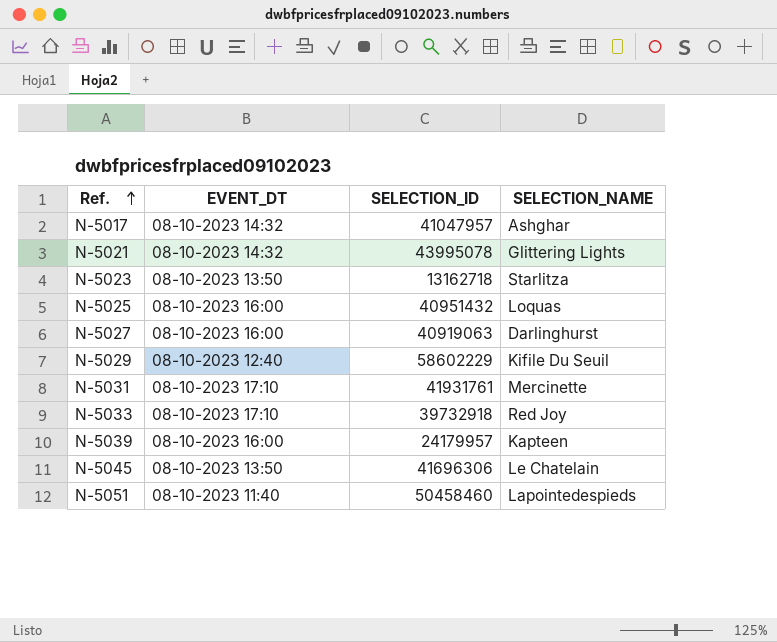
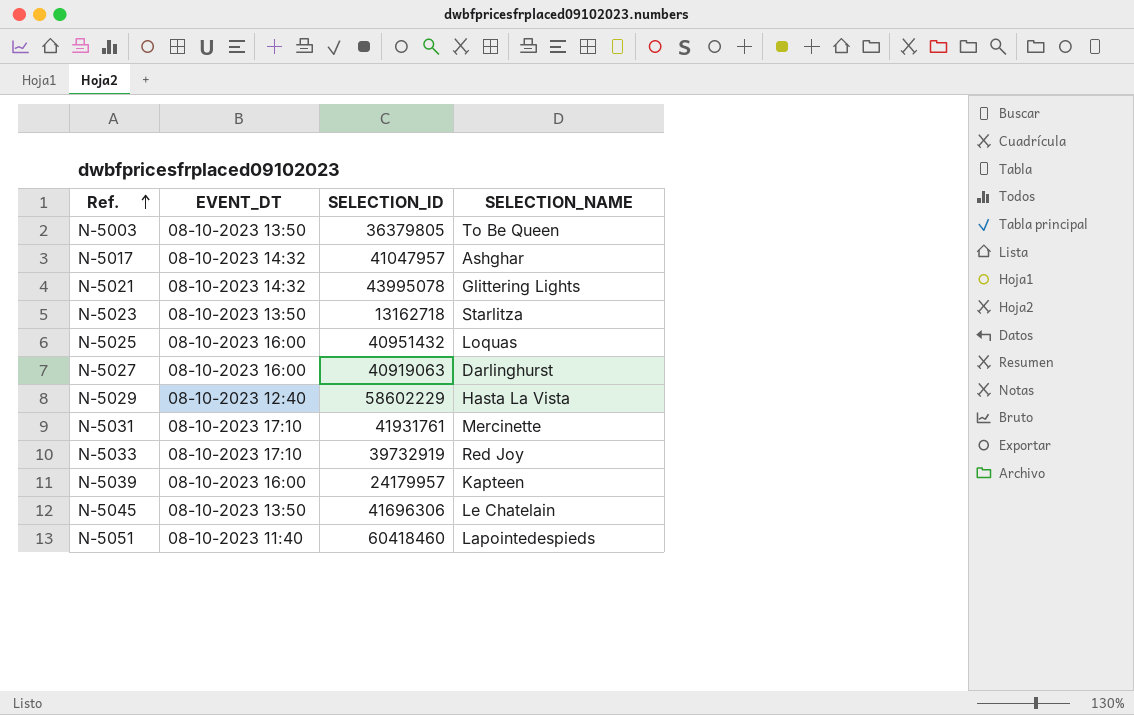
row N-5003: none -> 08-10-2023 13:50 | 36379805 | To Be Queen
N-5029 | SELECTION_NAME: Kifile Du Seuil -> Hasta La Vista
N-5033 | SELECTION_ID: 39732918 -> 39732919
N-5051 | SELECTION_ID: 50458460 -> 60418460

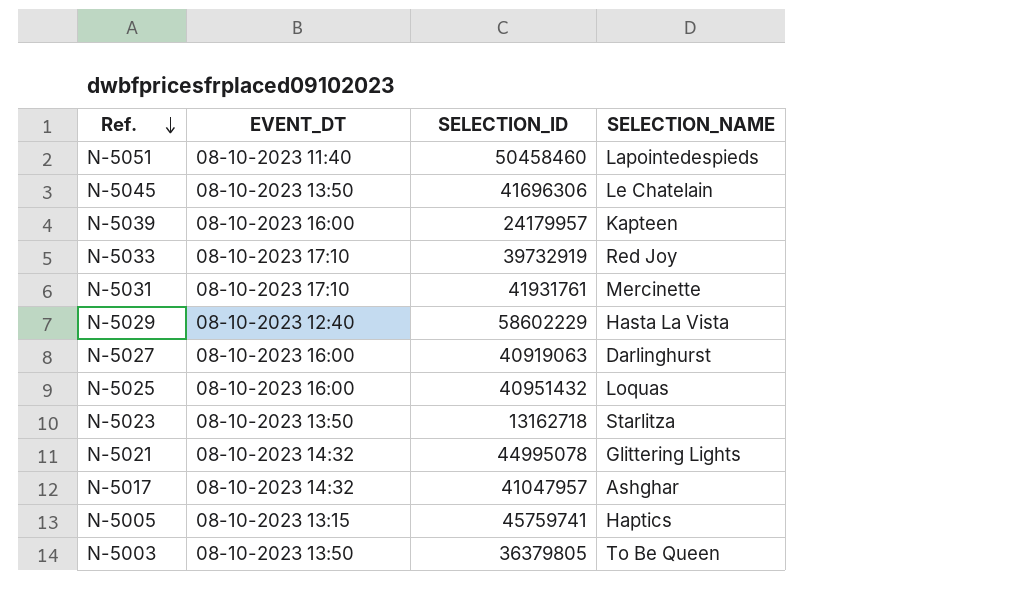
row order: Ref. ascending -> Ref. descending
N-5051 | SELECTION_ID: 60418460 -> 50458460
N-5021 | SELECTION_ID: 43995078 -> 44995078
row N-5005: none -> 08-10-2023 13:15 | 45759741 | Haptics

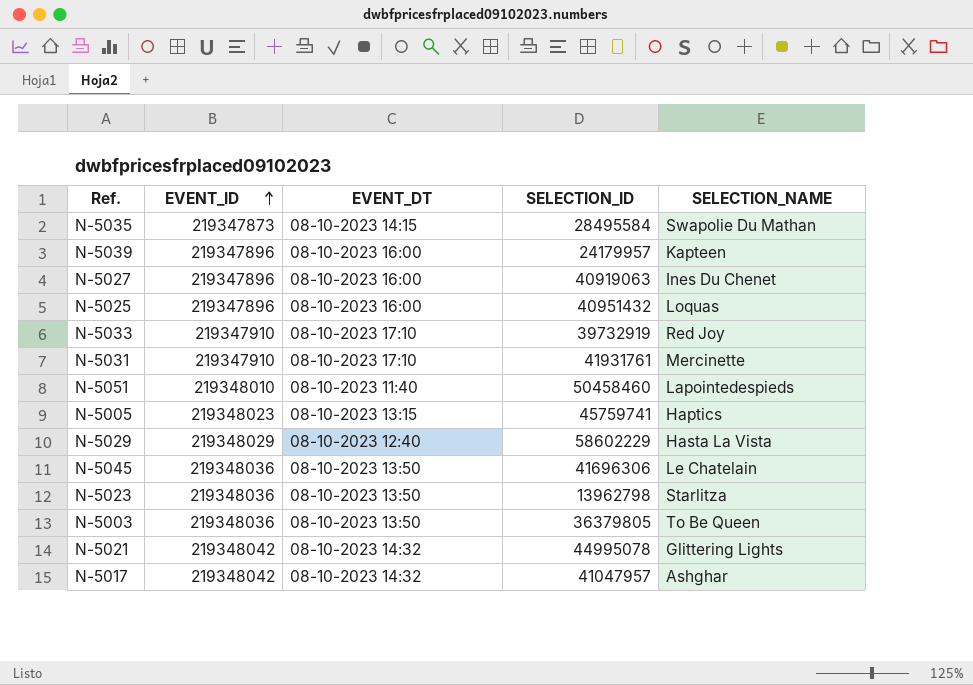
row order: Ref. descending -> EVENT_ID ascending
column EVENT_ID | position: none -> 2
row N-5035: none -> 219347873 | 08-10-2023 14:15 | 28495584 | Swapolie Du Mathan
N-5027 | SELECTION_NAME: Darlinghurst -> Ines Du Chenet
N-5023 | SELECTION_ID: 13162718 -> 13962798

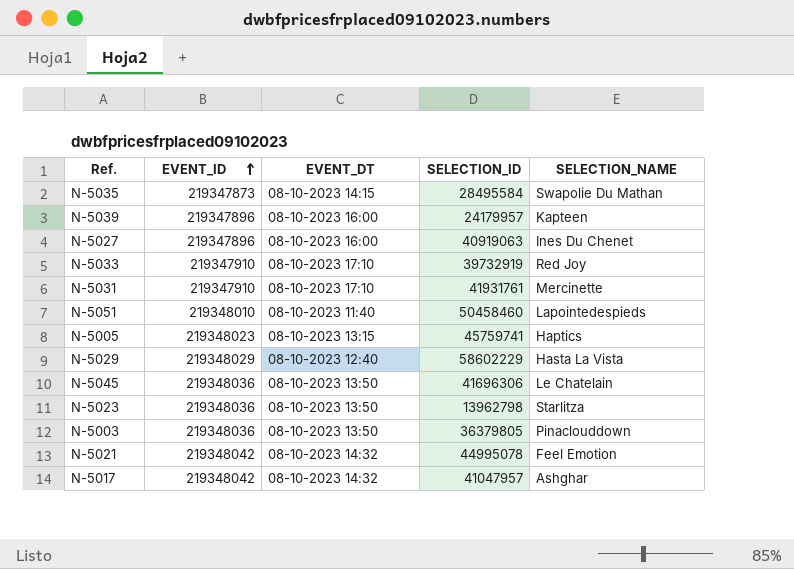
row N-5025: 219347896 | 08-10-2023 16:00 | 40951432 | Loquas -> none
N-5003 | SELECTION_NAME: To Be Queen -> Pinaclouddown
N-5021 | SELECTION_NAME: Glittering Lights -> Feel Emotion

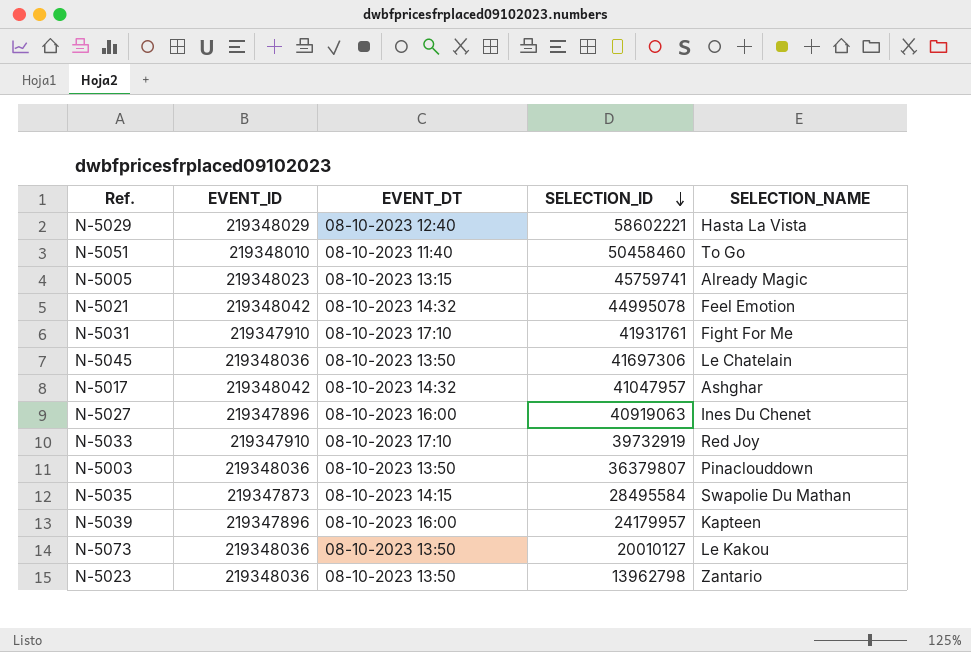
row order: EVENT_ID ascending -> SELECTION_ID descending
N-5029 | SELECTION_ID: 58602229 -> 58602221
N-5051 | SELECTION_NAME: Lapointedespieds -> To Go
N-5005 | SELECTION_NAME: Haptics -> Already Magic
N-5031 | SELECTION_NAME: Mercinette -> Fight For Me
N-5045 | SELECTION_ID: 41696306 -> 41697306
N-5003 | SELECTION_ID: 36379805 -> 36379807
row N-5073: none -> 219348036 | 08-10-2023 13:50 | 20010127 | Le Kakou
N-5023 | SELECTION_NAME: Starlitza -> Zantario

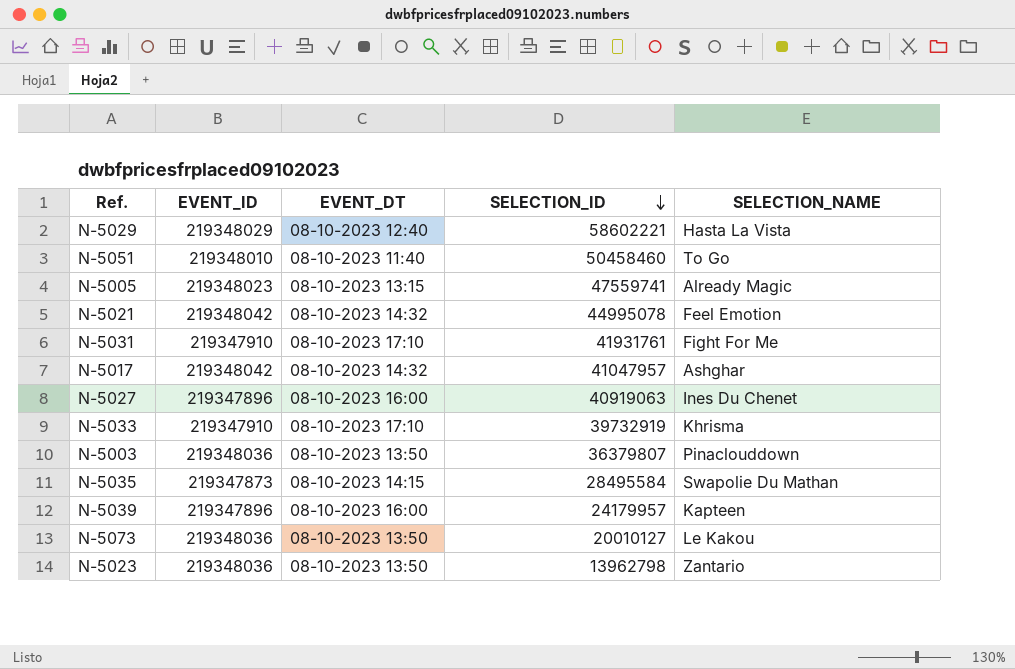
row N-5045: 219348036 | 08-10-2023 13:50 | 41697306 | Le Chatelain -> none
N-5005 | SELECTION_ID: 45759741 -> 47559741
N-5033 | SELECTION_NAME: Red Joy -> Khrisma

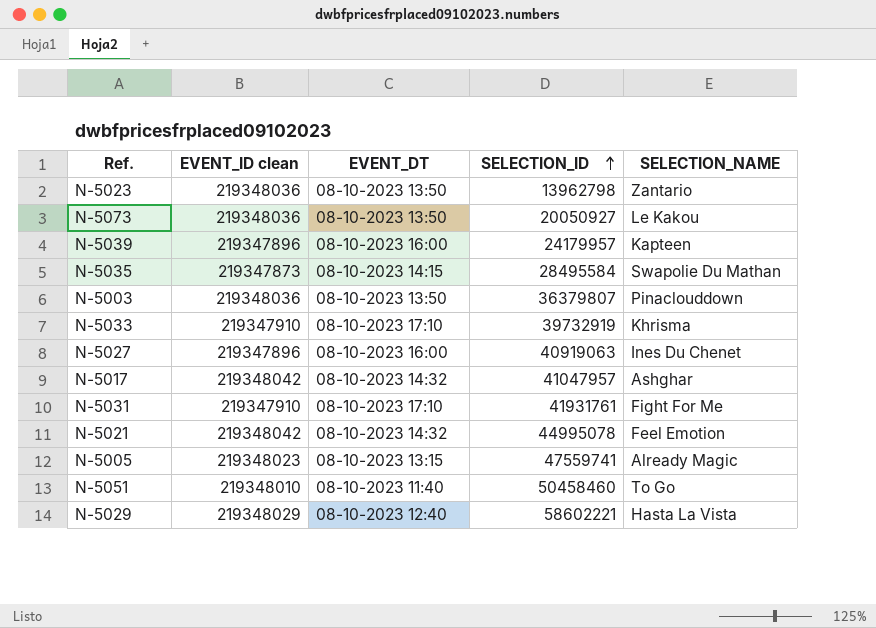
row order: SELECTION_ID descending -> SELECTION_ID ascending
column name: EVENT_ID -> EVENT_ID clean
N-5073 | SELECTION_ID: 20010127 -> 20050927

